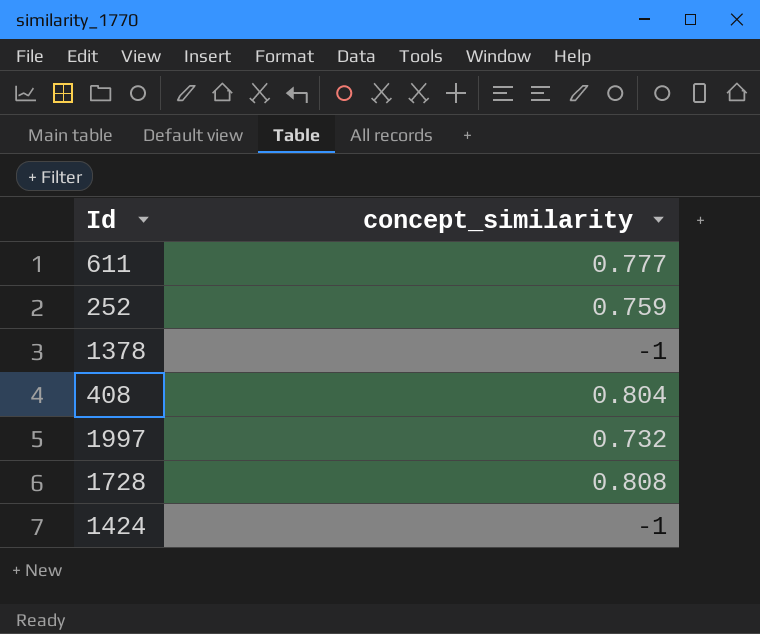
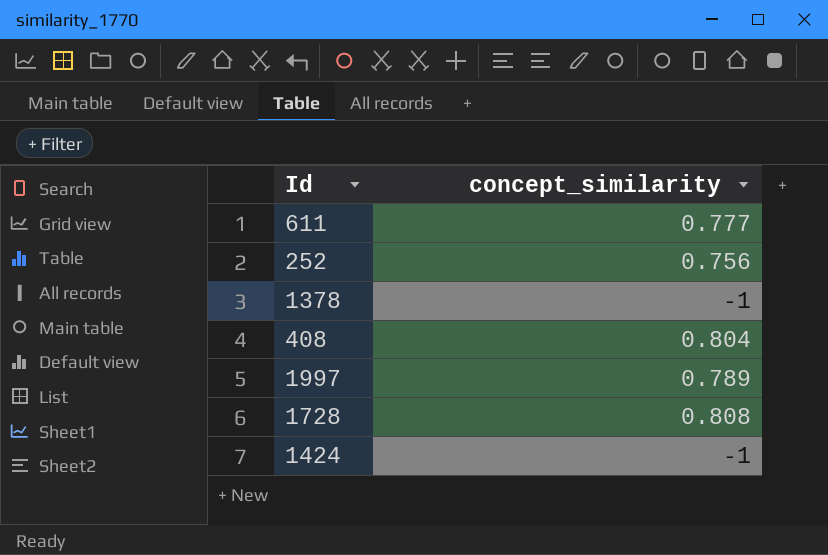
252 | concept_similarity: 0.759 -> 0.756
1997 | concept_similarity: 0.732 -> 0.789

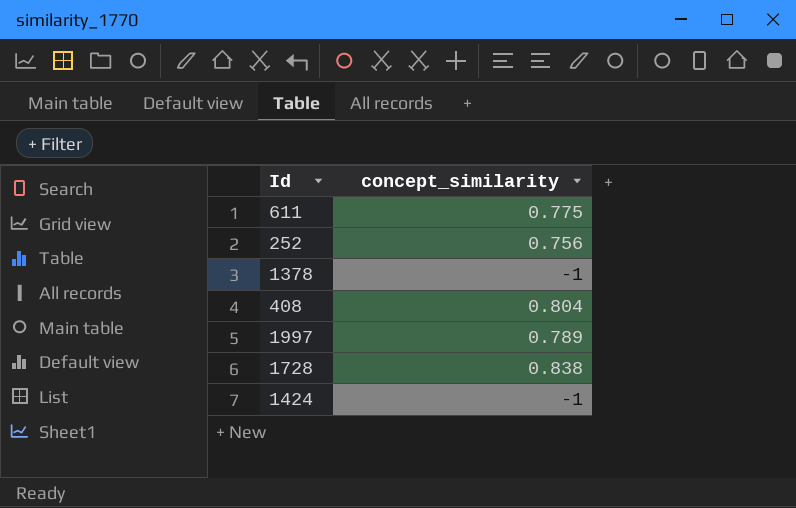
611 | concept_similarity: 0.777 -> 0.775
1728 | concept_similarity: 0.808 -> 0.838

